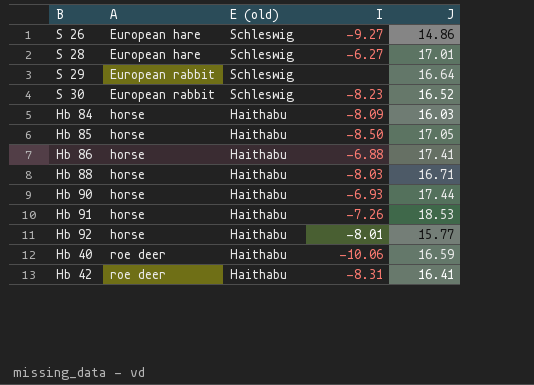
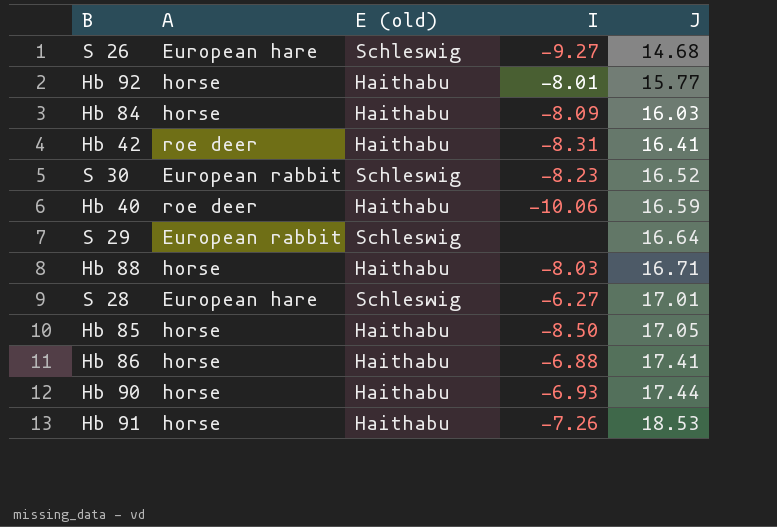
row order: A ascending -> J ascending
S 26 | J: 14.86 -> 14.68

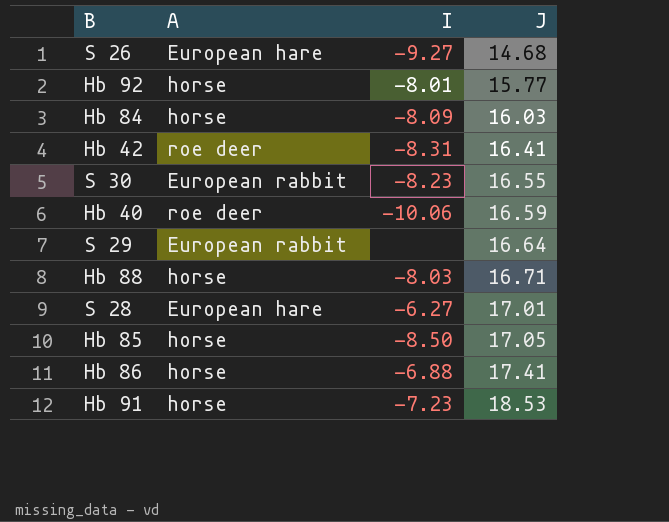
column E (old) | position: 3 -> none
row Hb 90: horse | Haithabu | -6.93 | 17.44 -> none
S 30 | J: 16.52 -> 16.55
Hb 91 | I: -7.26 -> -7.23

